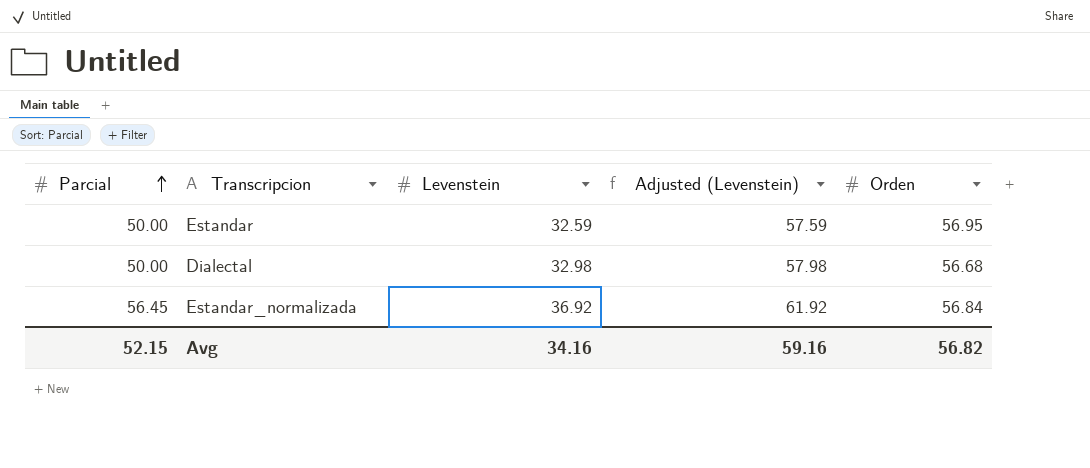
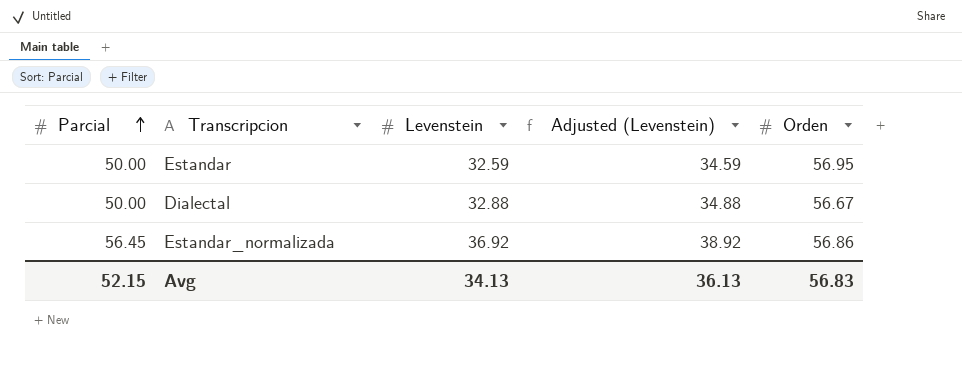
column Adjusted (Levenstein) | formula: [Levenstein] + 25 -> [Levenstein] + 2
Dialectal | Levenstein: 32.98 -> 32.88
Dialectal | Orden: 56.68 -> 56.67
Estandar_normalizada | Orden: 56.84 -> 56.86
Avg | Levenstein: 34.16 -> 34.13
Avg | Adjusted (Levenstein): 59.16 -> 36.13
Avg | Orden: 56.82 -> 56.83

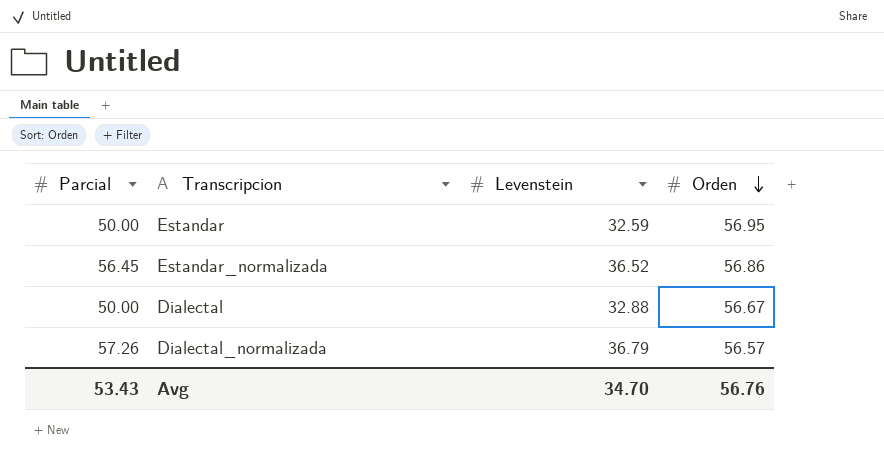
row order: Parcial ascending -> Orden descending
column Adjusted (Levenstein) | formula: [Levenstein] + 2 -> none
Estandar_normalizada | Levenstein: 36.92 -> 36.52
row Dialectal_normalizada: none -> 57.26 | 36.79 | 56.57
Avg | Parcial: 52.15 -> 53.43
Avg | Levenstein: 34.13 -> 34.70
Avg | Orden: 56.83 -> 56.76

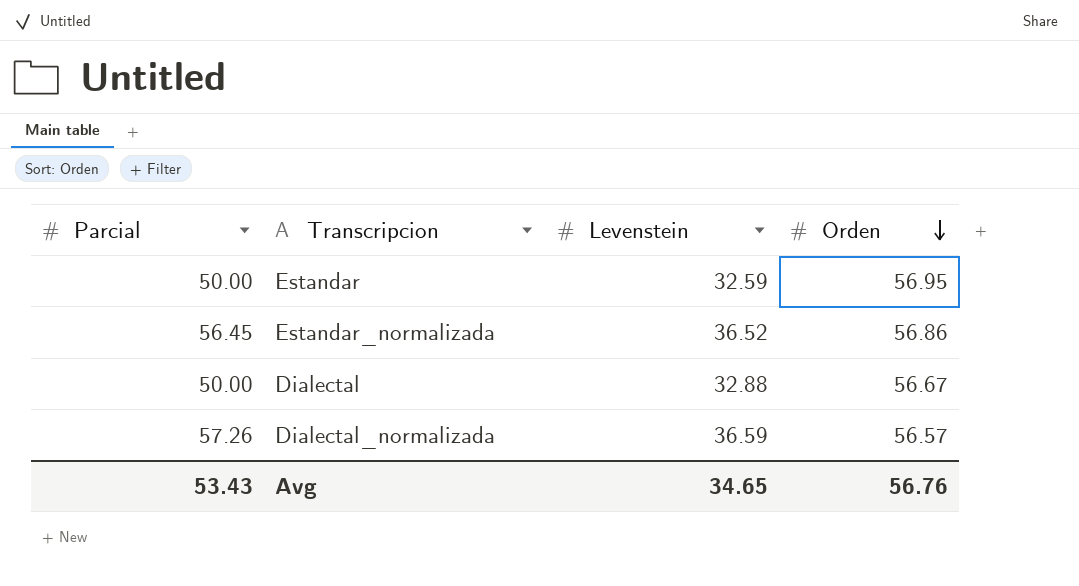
Dialectal_normalizada | Levenstein: 36.79 -> 36.59
Avg | Levenstein: 34.70 -> 34.65

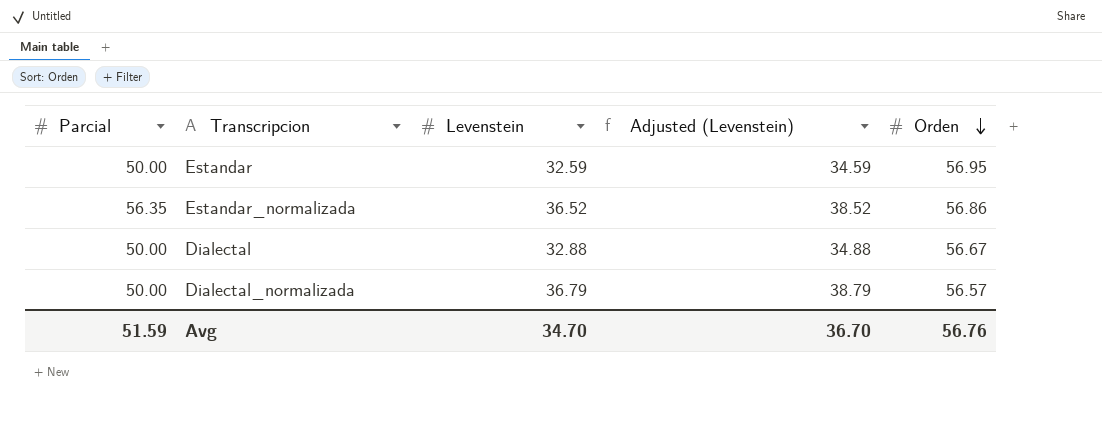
column Adjusted (Levenstein) | formula: none -> [Levenstein] + 2
Estandar_normalizada | Parcial: 56.45 -> 56.35
Dialectal_normalizada | Parcial: 57.26 -> 50.00
Dialectal_normalizada | Levenstein: 36.59 -> 36.79
Avg | Parcial: 53.43 -> 51.59
Avg | Levenstein: 34.65 -> 34.70

